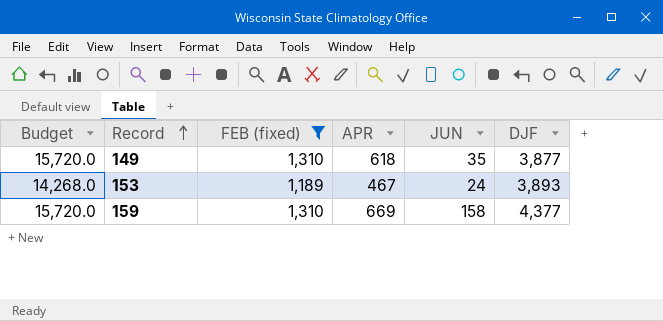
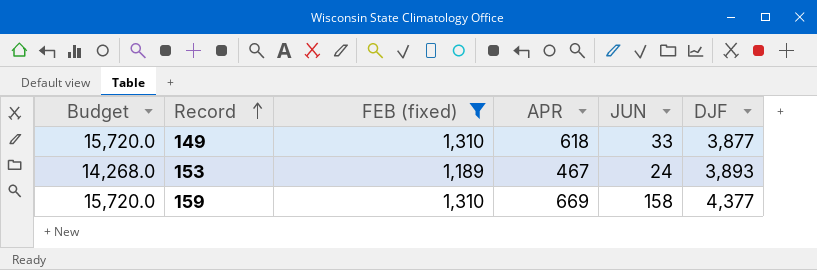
149 | JUN: 35 -> 33

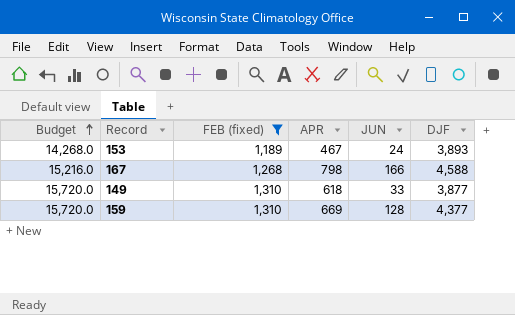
row order: Record ascending -> Budget ascending
row 167: none -> 15,216.0 | 1,268 | 798 | 166 | 4,588
159 | JUN: 158 -> 128

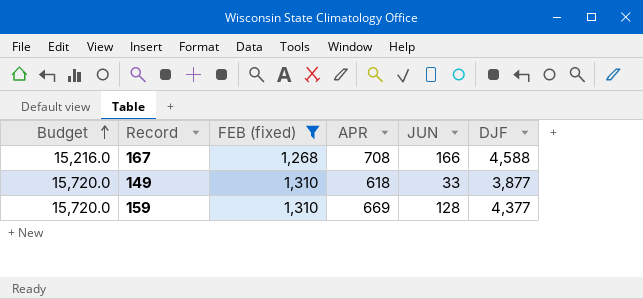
row 153: 14,268.0 | 1,189 | 467 | 24 | 3,893 -> none
167 | APR: 798 -> 708

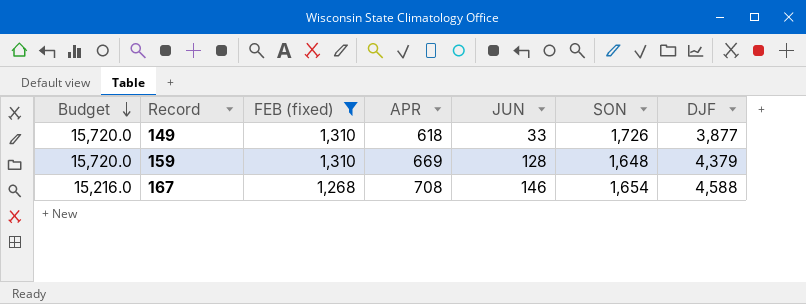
row order: Budget ascending -> Budget descending
column SON | position: none -> 6
159 | DJF: 4,377 -> 4,379
167 | JUN: 166 -> 146

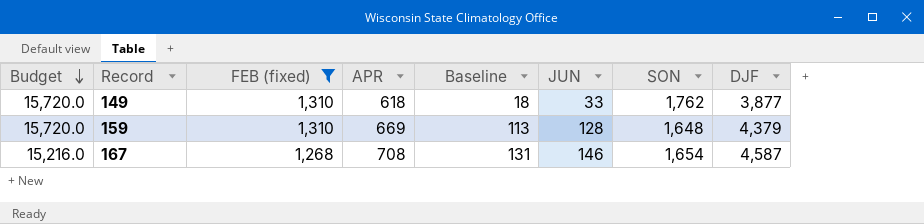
column Baseline | formula: none -> [JUN] - 15
149 | SON: 1,726 -> 1,762
167 | DJF: 4,588 -> 4,587

